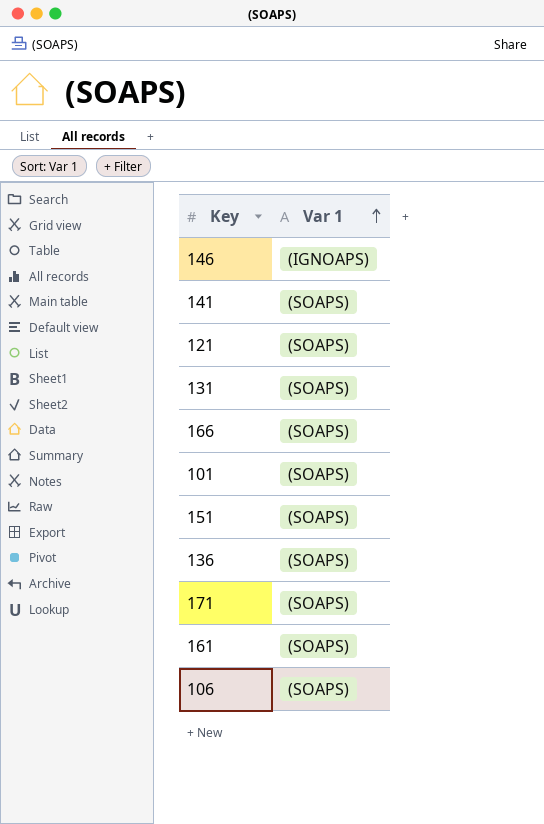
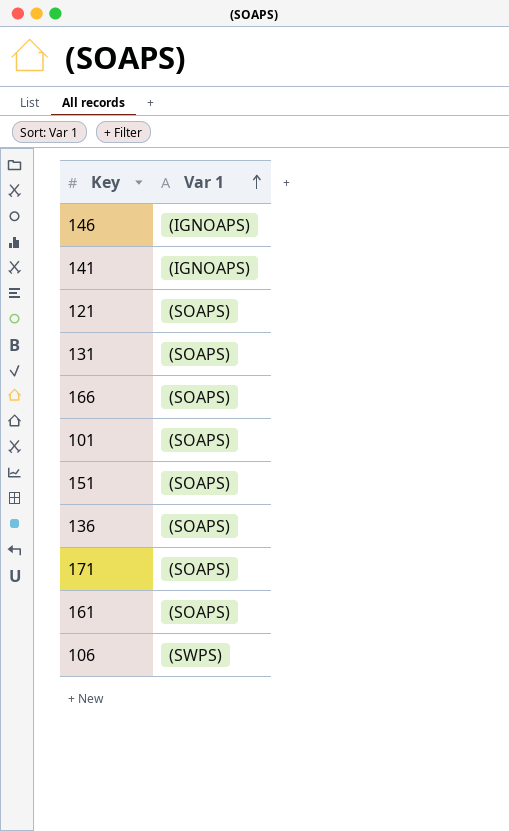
141 | Var 1: (SOAPS) -> (IGNOAPS)
106 | Var 1: (SOAPS) -> (SWPS)

